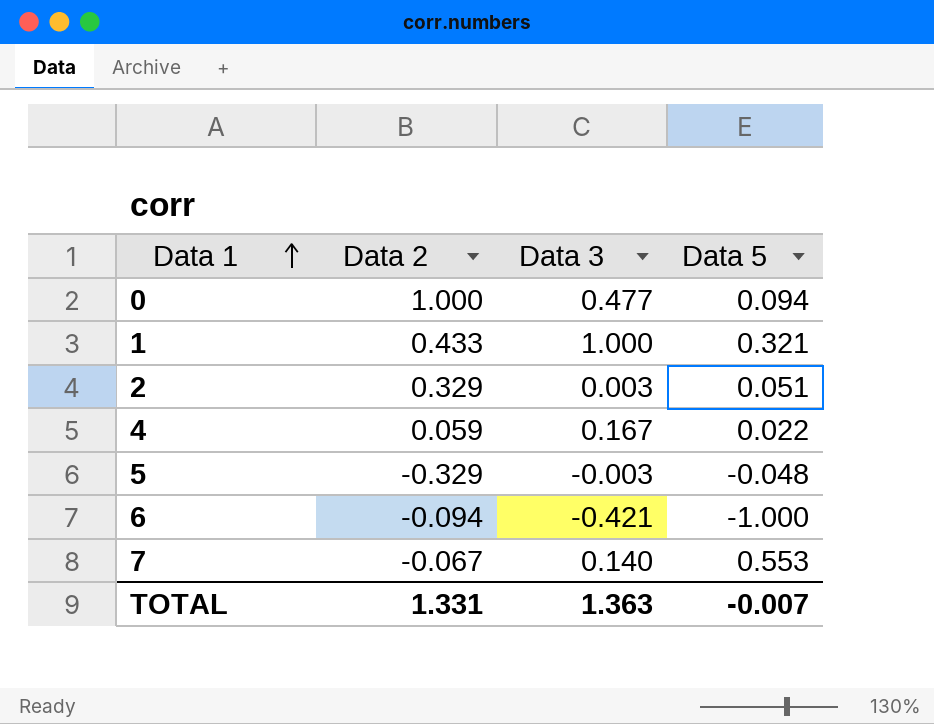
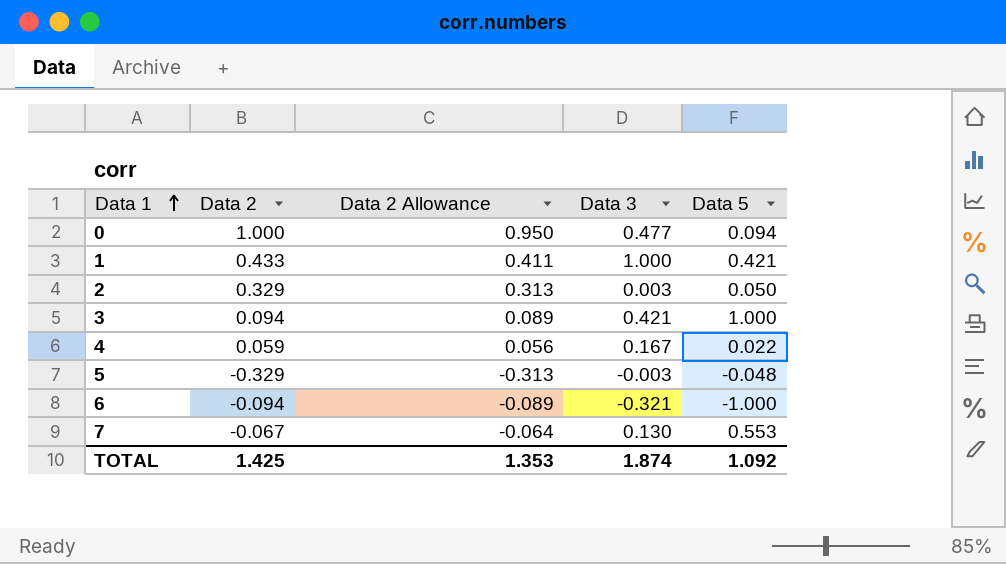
column Data 2 Allowance | formula: none -> [Data 2] * 0.95
1 | Data 5: 0.321 -> 0.421
2 | Data 5: 0.051 -> 0.050
row 3: none -> 0.094 | 0.089 | 0.421 | 1.000
6 | Data 3: -0.421 -> -0.321
7 | Data 3: 0.140 -> 0.130
TOTAL | Data 2: 1.331 -> 1.425
TOTAL | Data 3: 1.363 -> 1.874
TOTAL | Data 5: -0.007 -> 1.092

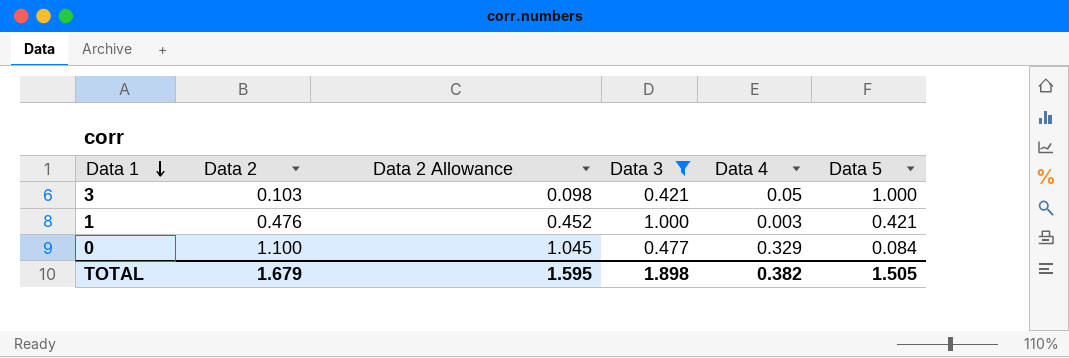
filter: none -> Data 3 >= 0.421
row order: Data 1 ascending -> Data 1 descending
column Data 4 | position: none -> 5
3 | Data 2: 0.094 -> 0.103
3 | Data 2 Allowance: 0.089 -> 0.098
1 | Data 2: 0.433 -> 0.476
1 | Data 2 Allowance: 0.411 -> 0.452
0 | Data 2: 1.000 -> 1.100
0 | Data 2 Allowance: 0.950 -> 1.045
0 | Data 5: 0.094 -> 0.084
TOTAL | Data 2: 1.425 -> 1.679
TOTAL | Data 2 Allowance: 1.353 -> 1.595
TOTAL | Data 3: 1.874 -> 1.898
TOTAL | Data 5: 1.092 -> 1.505

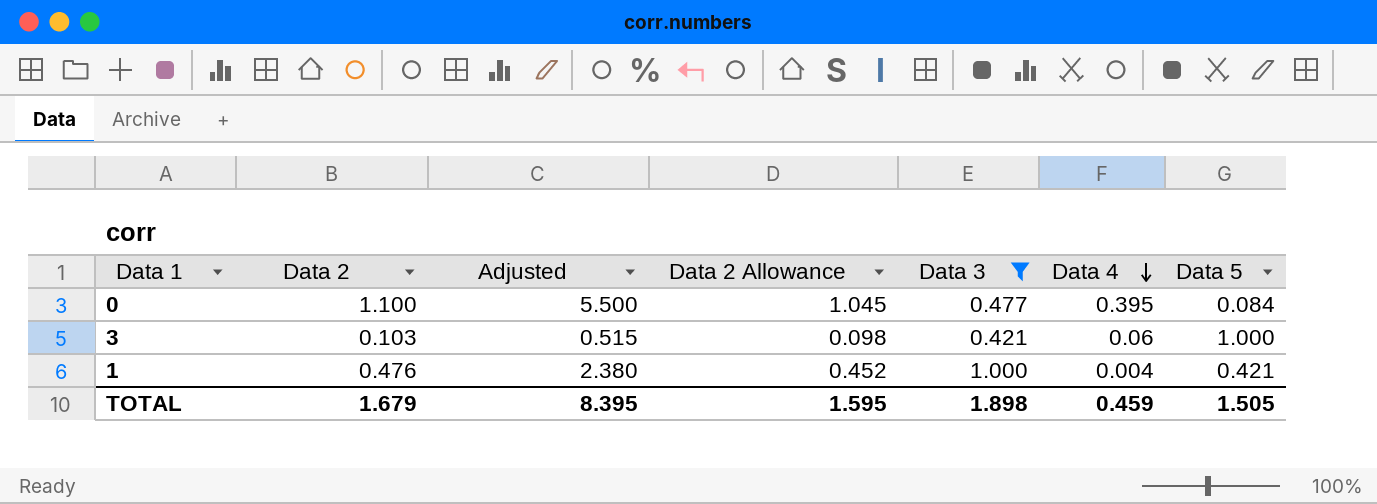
row order: Data 1 descending -> Data 4 descending
column Adjusted | formula: none -> [Data 2] * 5
0 | Data 4: 0.329 -> 0.395
3 | Data 4: 0.05 -> 0.06
1 | Data 4: 0.003 -> 0.004
TOTAL | Data 4: 0.382 -> 0.459

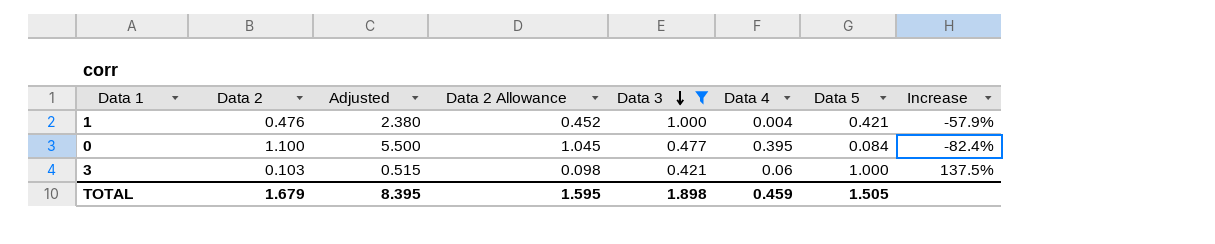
row order: Data 4 descending -> Data 3 descending
column Increase | formula: none -> ([Data 5] - [Data 3]) / [Data 3]

